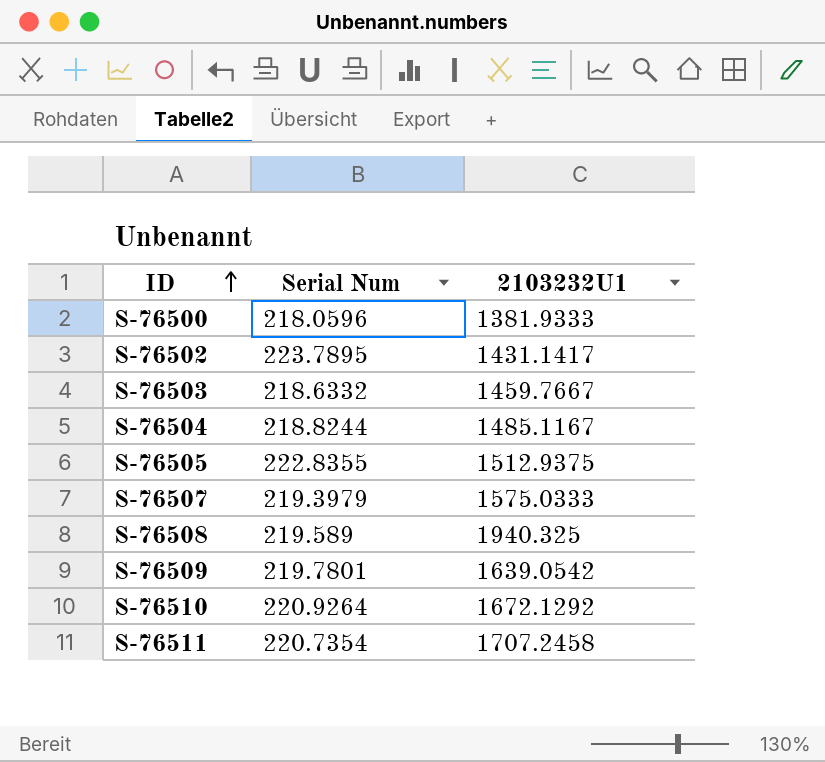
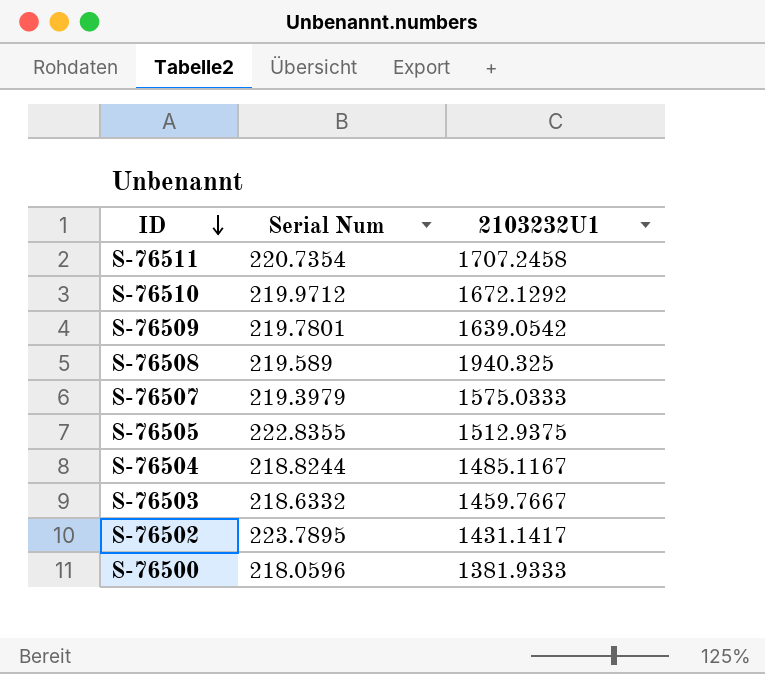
row order: ID ascending -> ID descending
S-76510 | Serial Num: 220.9264 -> 219.9712

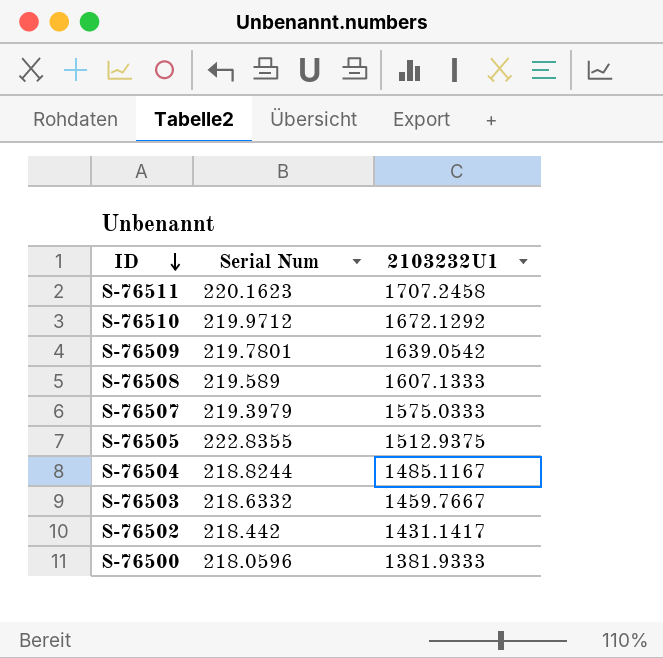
S-76511 | Serial Num: 220.7354 -> 220.1623
S-76508 | 2103232U1: 1940.325 -> 1607.1333
S-76502 | Serial Num: 223.7895 -> 218.442

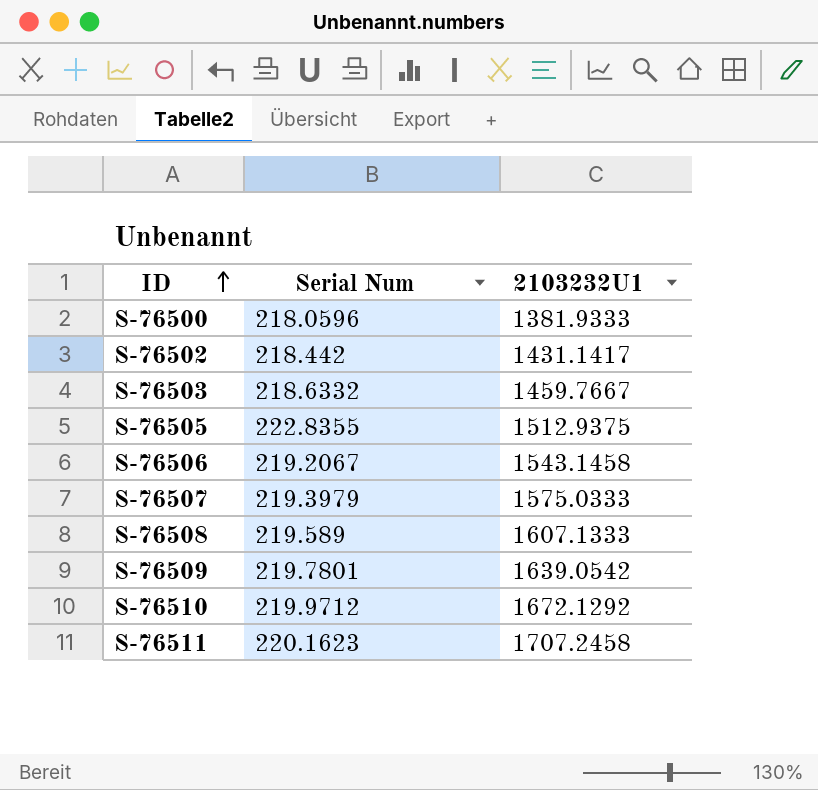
row order: ID descending -> ID ascending
row S-76504: 218.8244 | 1485.1167 -> none
row S-76506: none -> 219.2067 | 1543.1458

